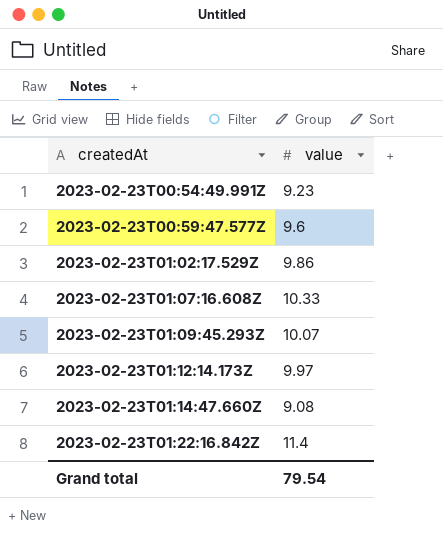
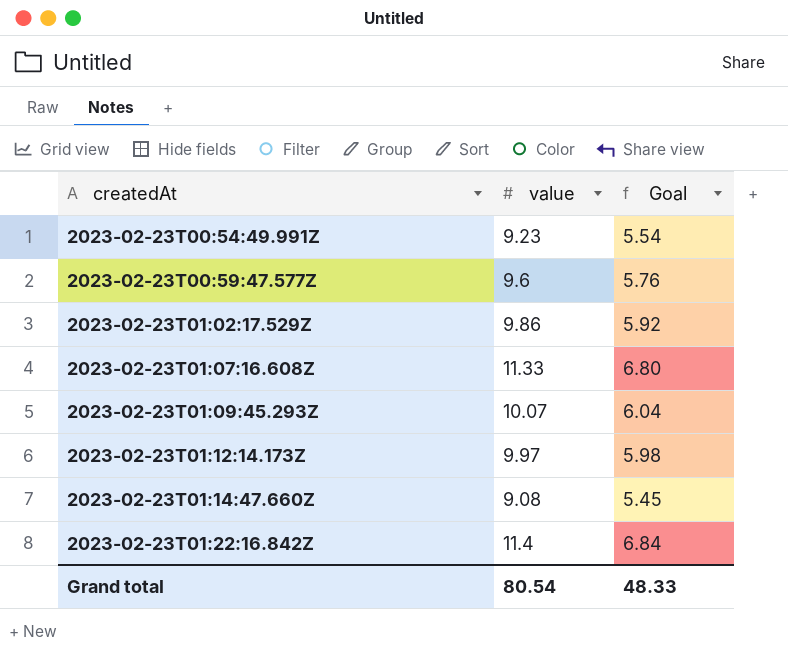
column Goal | formula: none -> [value] * 0.6
2023-02-23T01:07:16.608Z | value: 10.33 -> 11.33
Grand total | value: 79.54 -> 80.54

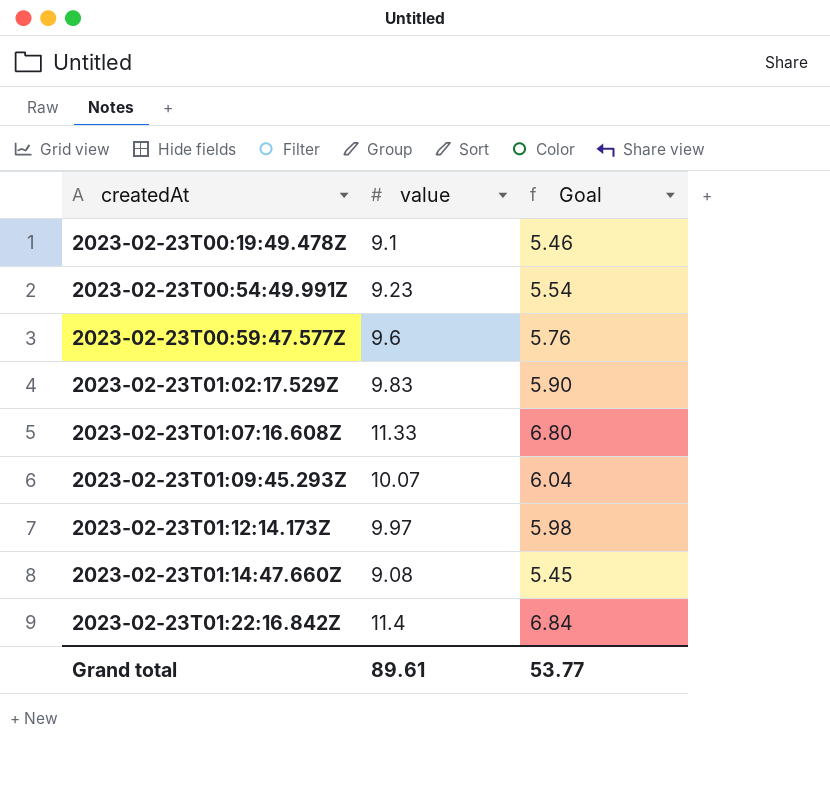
row 2023-02-23T00:19:49.478Z: none -> 9.1 | 5.46
2023-02-23T01:02:17.529Z | value: 9.86 -> 9.83
2023-02-23T01:02:17.529Z | Goal: 5.92 -> 5.90
Grand total | value: 80.54 -> 89.61
Grand total | Goal: 48.33 -> 53.77

